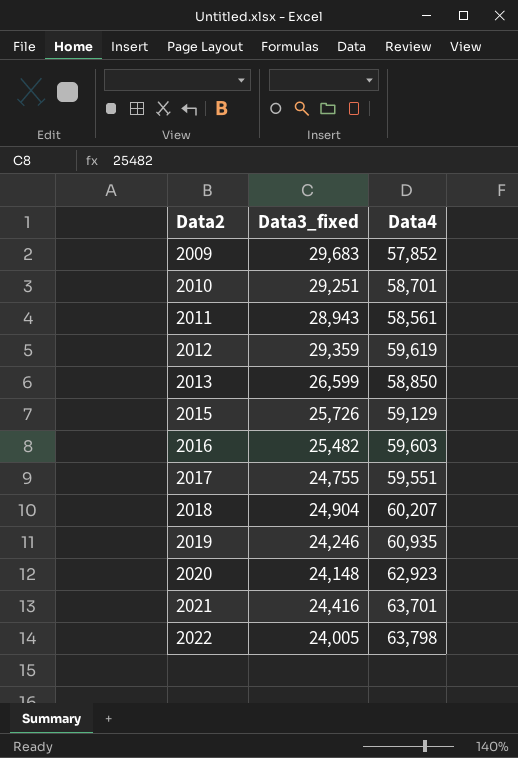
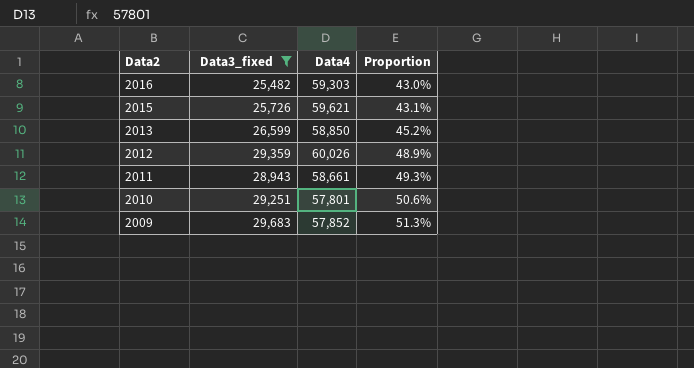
filter: none -> Data3_fixed >= 25,482
row order: Data2 ascending -> Data2 descending
column Proportion | formula: none -> [Data3_fixed] / [Data4]
2016 | Data4: 59,603 -> 59,303
2015 | Data4: 59,129 -> 59,621
2012 | Data4: 59,619 -> 60,026
2011 | Data4: 58,561 -> 58,661
2010 | Data4: 58,701 -> 57,801

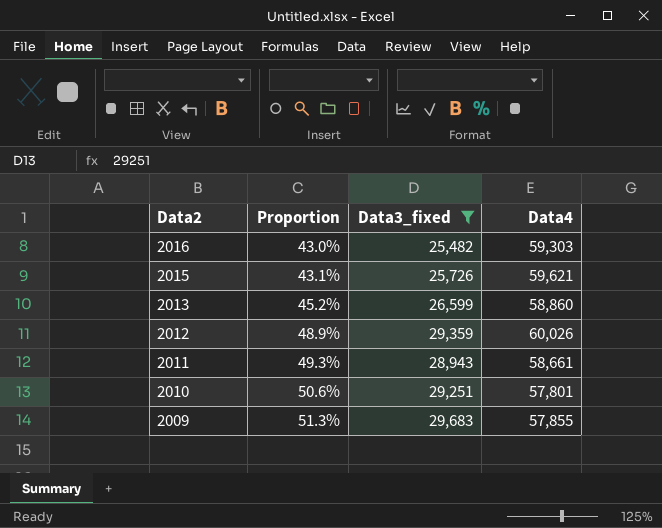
column Proportion | position: 4 -> 2
2013 | Data4: 58,850 -> 58,860
2009 | Data4: 57,852 -> 57,855

